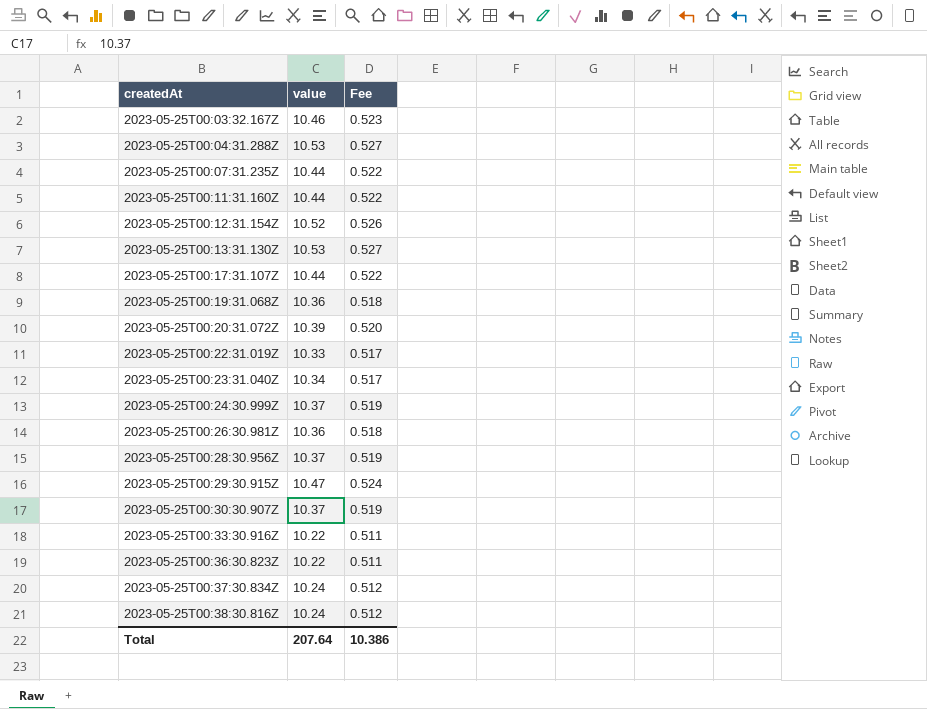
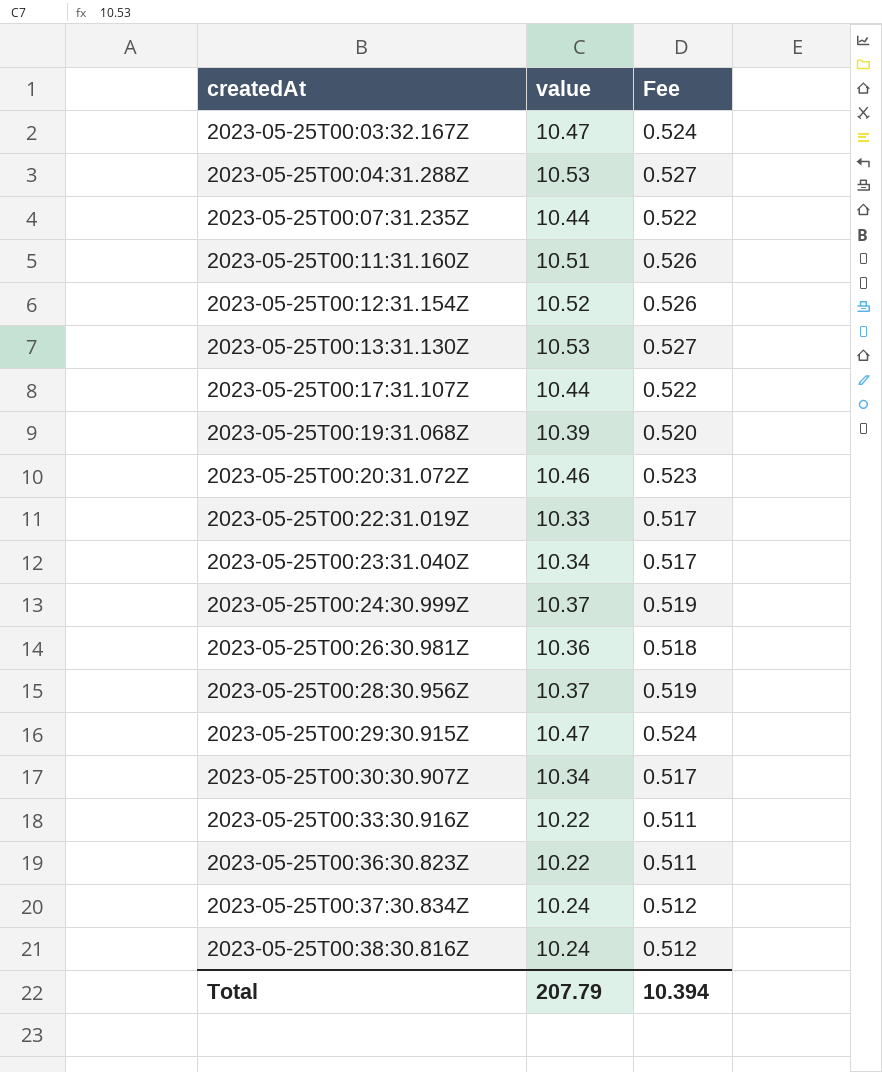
2023-05-25T00:03:32.167Z | value: 10.46 -> 10.47
2023-05-25T00:03:32.167Z | Fee: 0.523 -> 0.524
2023-05-25T00:11:31.160Z | value: 10.44 -> 10.51
2023-05-25T00:11:31.160Z | Fee: 0.522 -> 0.526
2023-05-25T00:19:31.068Z | value: 10.36 -> 10.39
2023-05-25T00:19:31.068Z | Fee: 0.518 -> 0.520
2023-05-25T00:20:31.072Z | value: 10.39 -> 10.46
2023-05-25T00:20:31.072Z | Fee: 0.520 -> 0.523
2023-05-25T00:30:30.907Z | value: 10.37 -> 10.34
2023-05-25T00:30:30.907Z | Fee: 0.519 -> 0.517
Total | value: 207.64 -> 207.79
Total | Fee: 10.386 -> 10.394

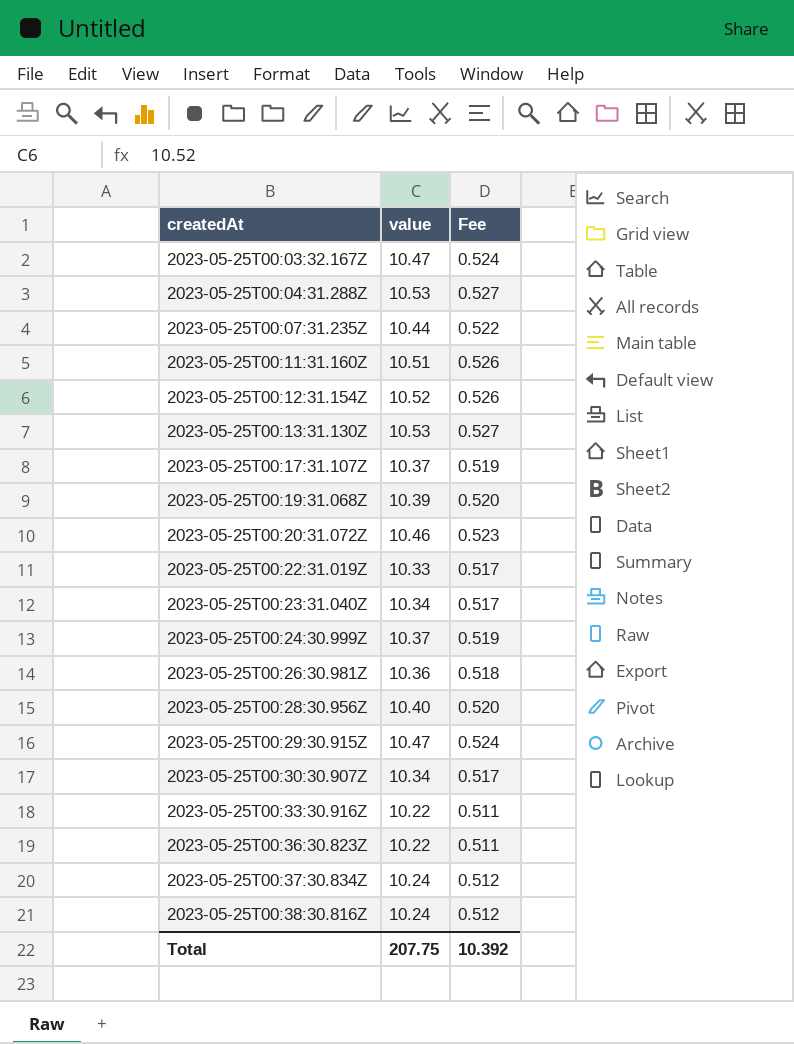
2023-05-25T00:17:31.107Z | value: 10.44 -> 10.37
2023-05-25T00:17:31.107Z | Fee: 0.522 -> 0.519
2023-05-25T00:28:30.956Z | value: 10.37 -> 10.40
2023-05-25T00:28:30.956Z | Fee: 0.519 -> 0.520
Total | value: 207.79 -> 207.75
Total | Fee: 10.394 -> 10.392

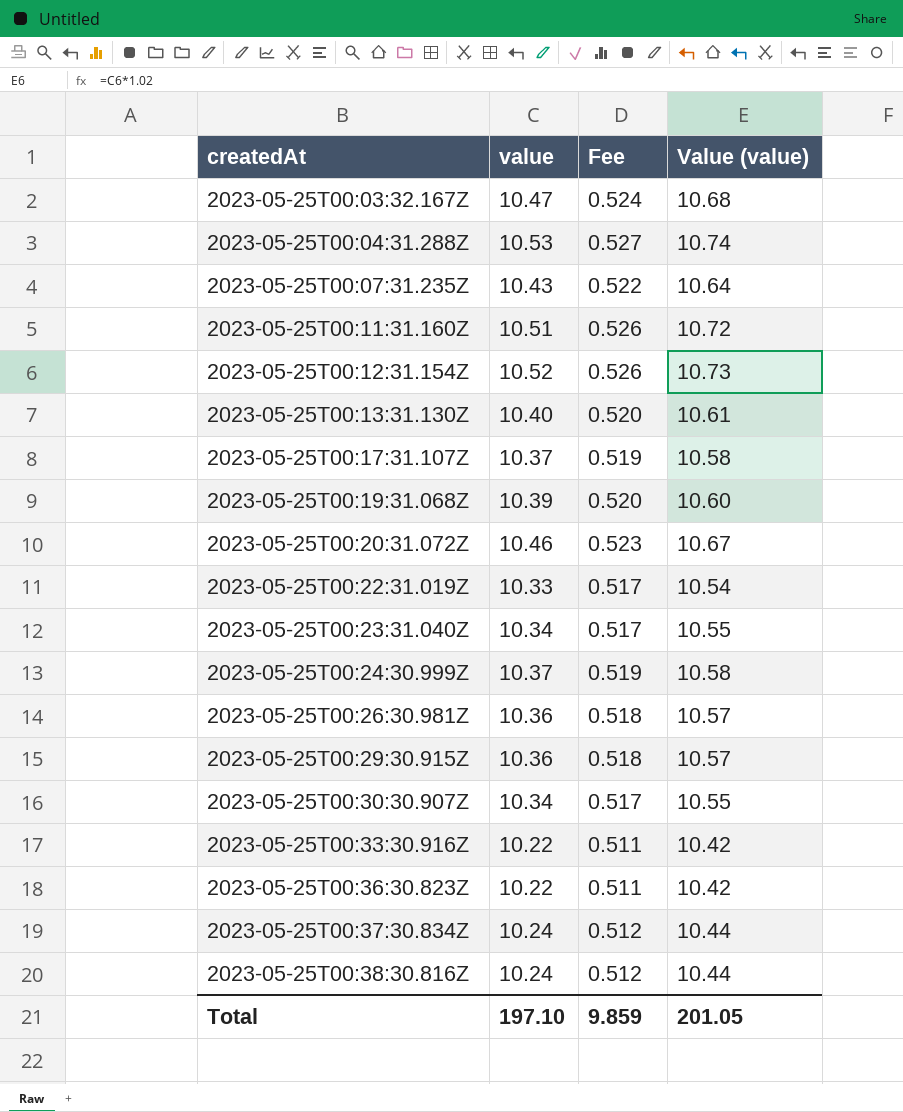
column Value (value) | formula: none -> [value] * 1.02
row 2023-05-25T00:28:30.956Z: 10.40 | 0.520 -> none
2023-05-25T00:07:31.235Z | value: 10.44 -> 10.43
2023-05-25T00:13:31.130Z | value: 10.53 -> 10.40
2023-05-25T00:13:31.130Z | Fee: 0.527 -> 0.520
2023-05-25T00:29:30.915Z | value: 10.47 -> 10.36
2023-05-25T00:29:30.915Z | Fee: 0.524 -> 0.518
Total | value: 207.75 -> 197.10
Total | Fee: 10.392 -> 9.859

